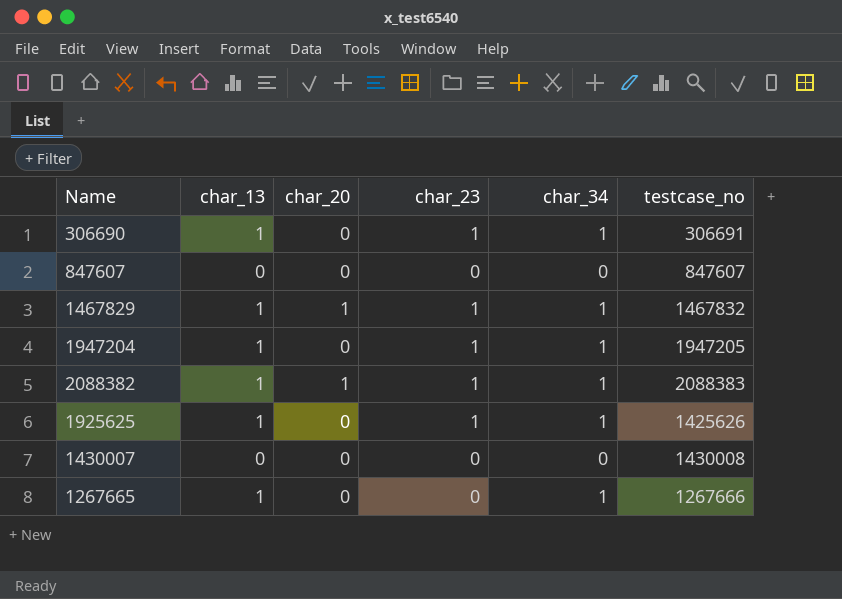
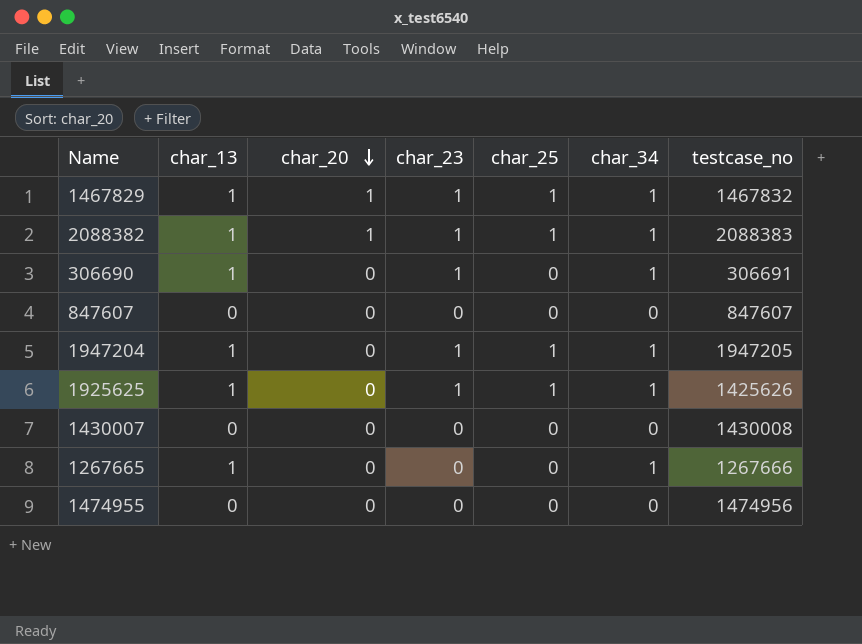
row order: none -> char_20 descending
column char_25 | position: none -> 5
row 1474955: none -> 0 | 0 | 0 | 0 | 0 | 1474956

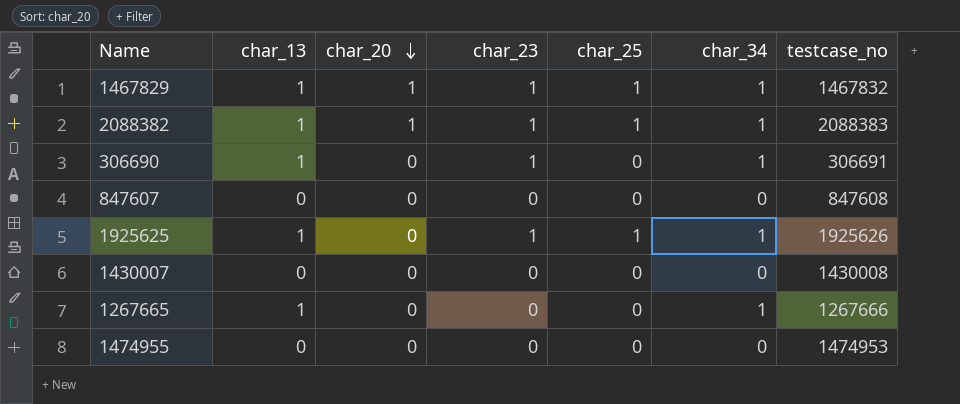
row 1947204: 1 | 0 | 1 | 1 | 1 | 1947205 -> none
847607 | testcase_no: 847607 -> 847608
1925625 | testcase_no: 1425626 -> 1925626
1474955 | testcase_no: 1474956 -> 1474953

